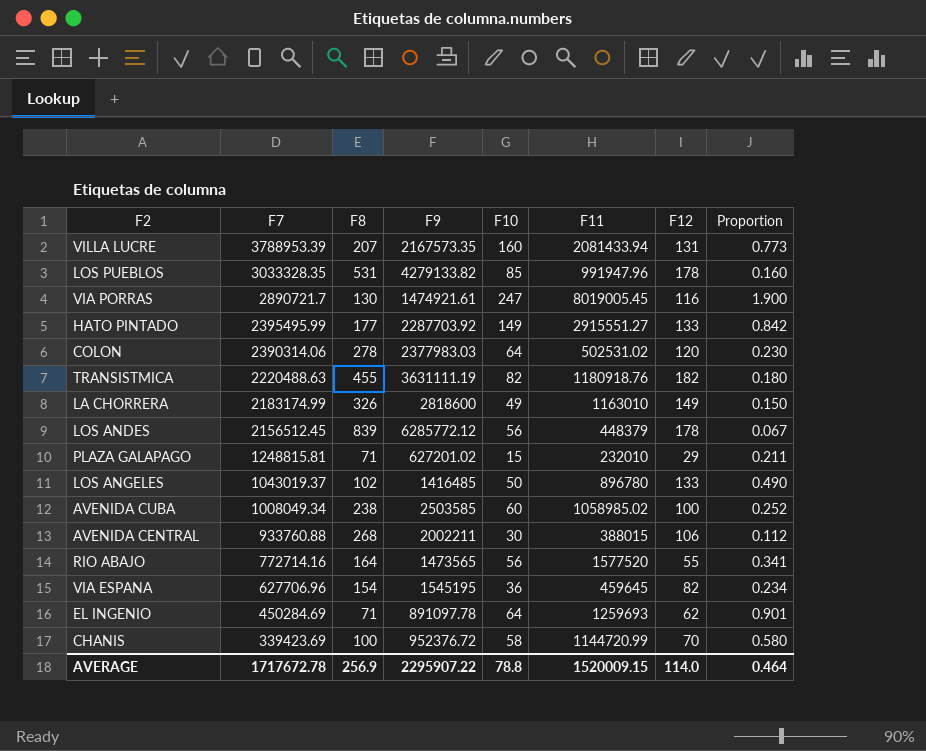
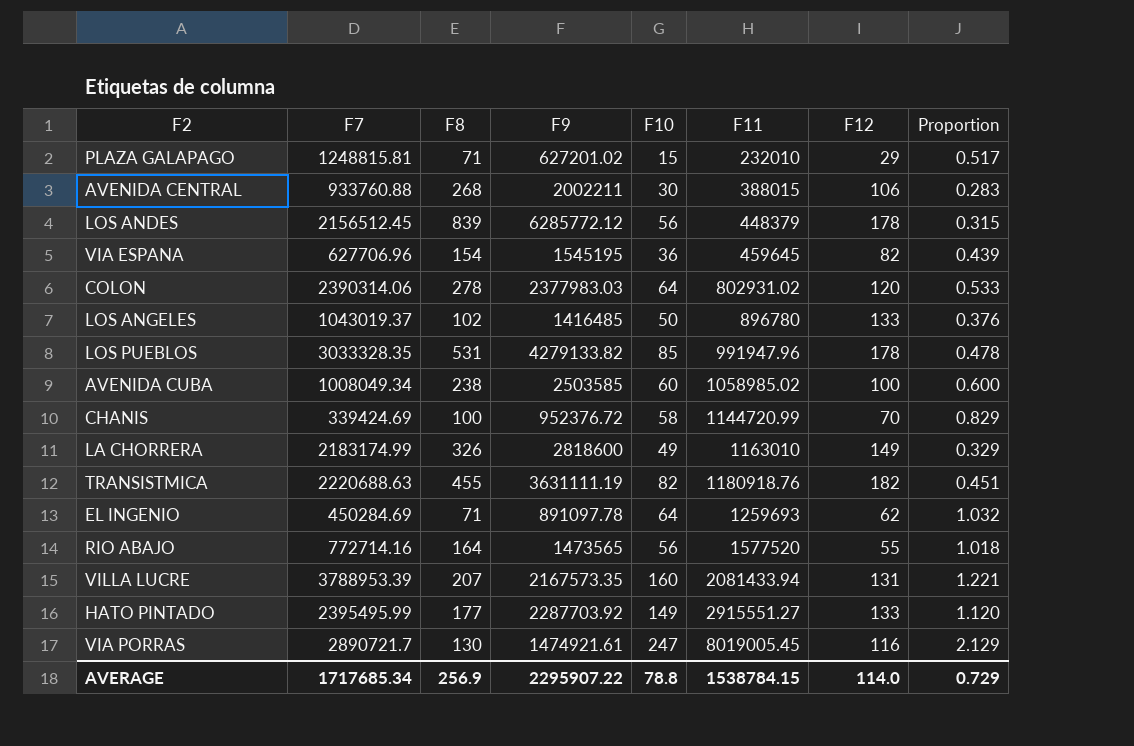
row order: F7 descending -> F11 ascending
column Proportion | formula: [F10] / [F8] -> [F10] / [F12]
COLON | F11: 502531.02 -> 802931.02
CHANIS | F7: 339423.69 -> 339424.69
TRANSISTMICA | F7: 2220488.63 -> 2220688.63
AVERAGE | F7: 1717672.78 -> 1717685.34
AVERAGE | F11: 1520009.15 -> 1538784.15
AVERAGE | Proportion: 0.464 -> 0.729

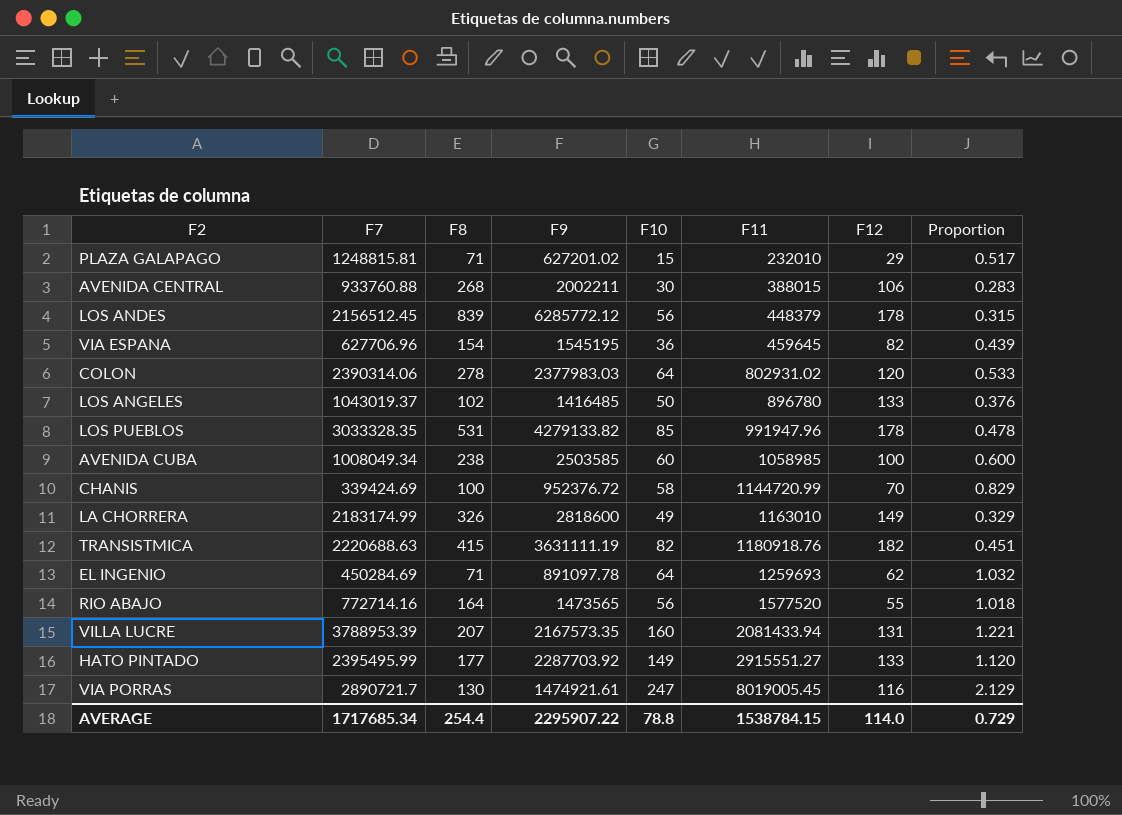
AVENIDA CUBA | F11: 1058985.02 -> 1058985
TRANSISTMICA | F8: 455 -> 415
AVERAGE | F8: 256.9 -> 254.4

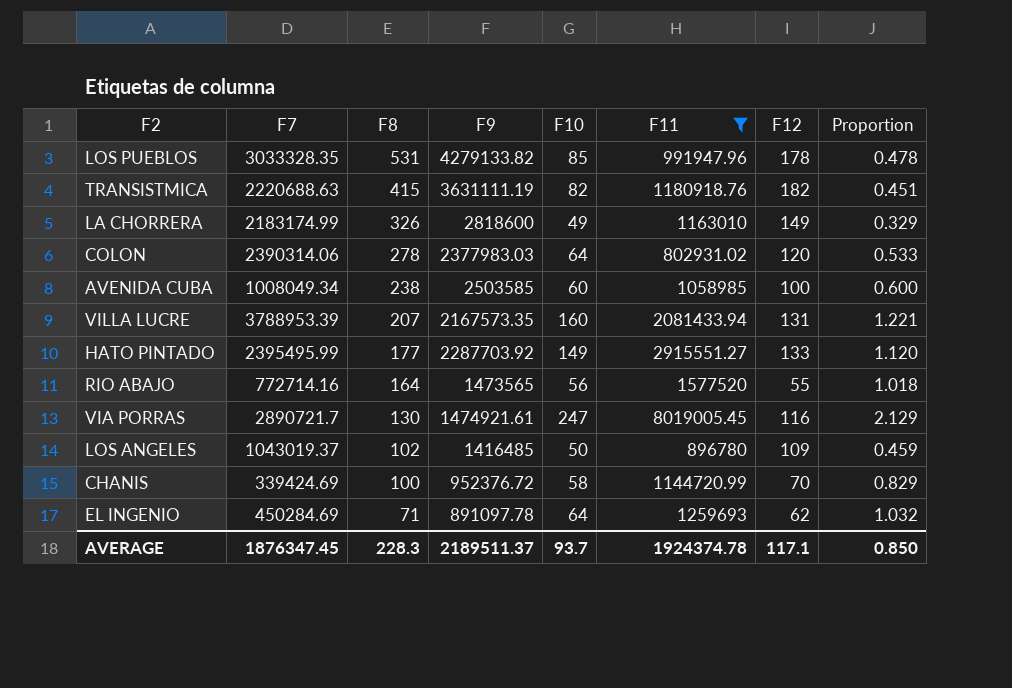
filter: none -> F11 >= 802931.02
row order: F11 ascending -> F8 descending
LOS ANGELES | F12: 133 -> 109
LOS ANGELES | Proportion: 0.376 -> 0.459
AVERAGE | F7: 1717685.34 -> 1876347.45
AVERAGE | F8: 254.4 -> 228.3
AVERAGE | F9: 2295907.22 -> 2189511.37
AVERAGE | F10: 78.8 -> 93.7
AVERAGE | F11: 1538784.15 -> 1924374.78
AVERAGE | F12: 114.0 -> 117.1
AVERAGE | Proportion: 0.729 -> 0.850

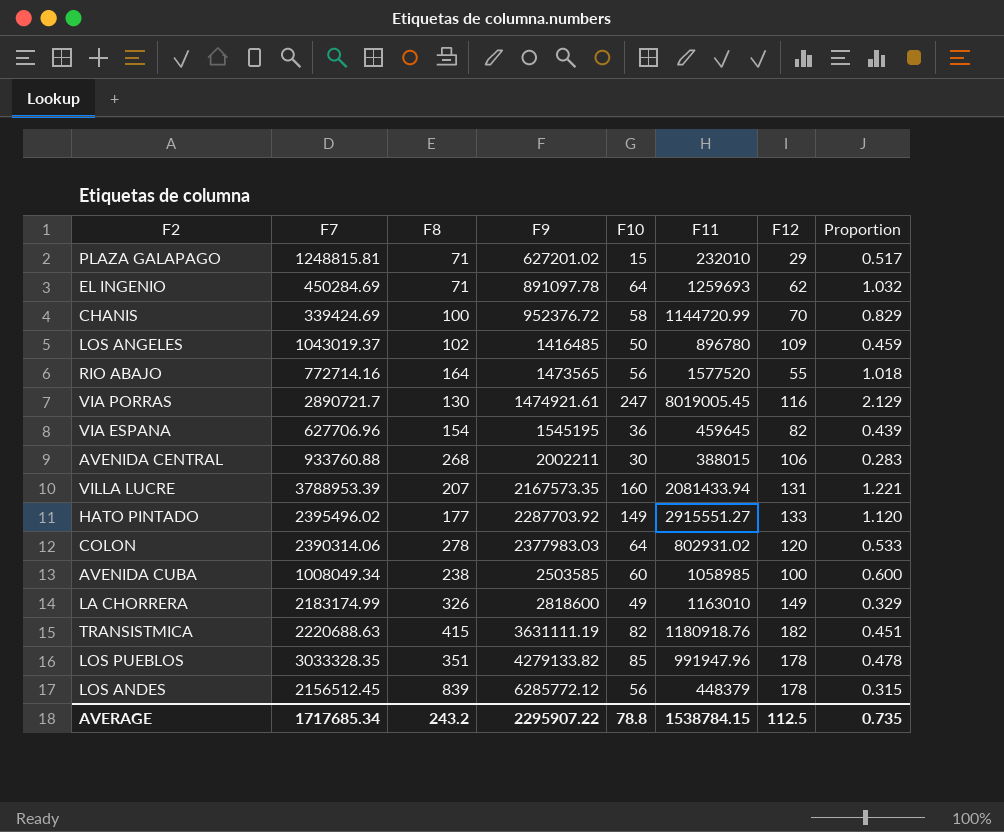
filter: F11 >= 802931.02 -> none
row order: F8 descending -> F9 ascending
HATO PINTADO | F7: 2395495.99 -> 2395496.02
LOS PUEBLOS | F8: 531 -> 351
AVERAGE | F7: 1876347.45 -> 1717685.34
AVERAGE | F8: 228.3 -> 243.2
AVERAGE | F9: 2189511.37 -> 2295907.22
AVERAGE | F10: 93.7 -> 78.8
AVERAGE | F11: 1924374.78 -> 1538784.15
AVERAGE | F12: 117.1 -> 112.5
AVERAGE | Proportion: 0.850 -> 0.735

